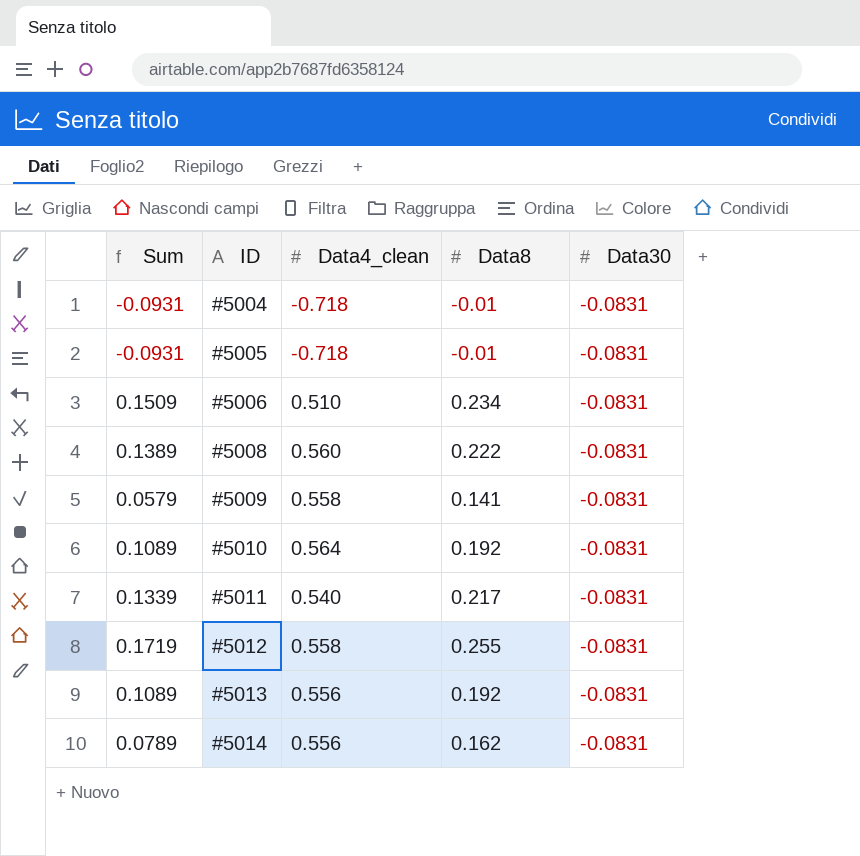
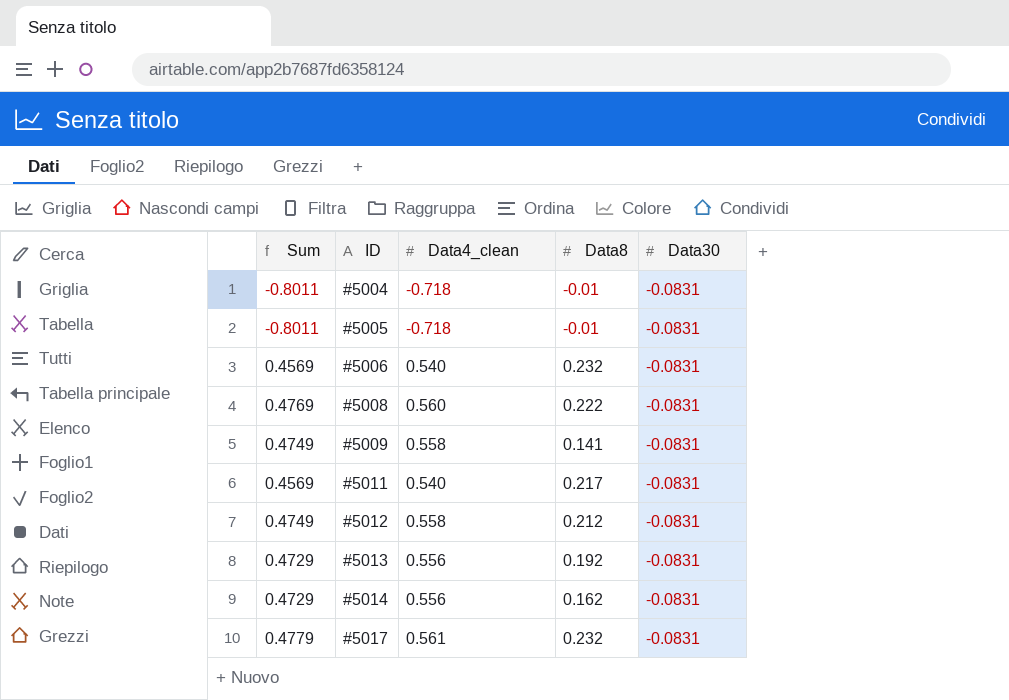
column Sum | formula: [Data8] + [Data30] -> [Data4_clean] + [Data30]
row #5010: 0.1089 | 0.564 | 0.192 | -0.0831 -> none
#5006 | Data4_clean: 0.510 -> 0.540
#5006 | Data8: 0.234 -> 0.232
#5012 | Data8: 0.255 -> 0.212
row #5017: none -> 0.4779 | 0.561 | 0.232 | -0.0831

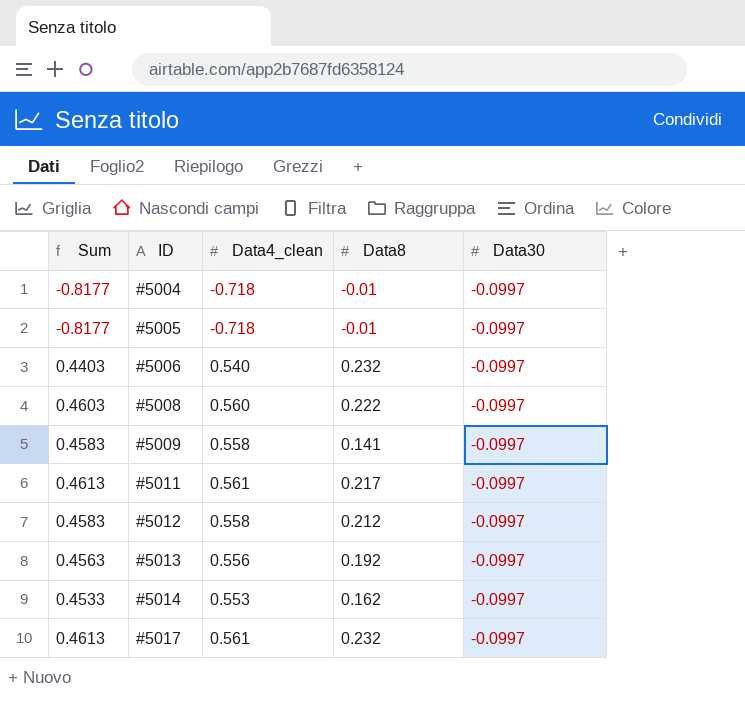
#5004 | Sum: -0.8011 -> -0.8177
#5004 | Data30: -0.0831 -> -0.0997
#5005 | Sum: -0.8011 -> -0.8177
#5005 | Data30: -0.0831 -> -0.0997
#5006 | Sum: 0.4569 -> 0.4403
#5006 | Data30: -0.0831 -> -0.0997
#5008 | Sum: 0.4769 -> 0.4603
#5008 | Data30: -0.0831 -> -0.0997
#5009 | Sum: 0.4749 -> 0.4583
#5009 | Data30: -0.0831 -> -0.0997
#5011 | Sum: 0.4569 -> 0.4613
#5011 | Data4_clean: 0.540 -> 0.561
#5011 | Data30: -0.0831 -> -0.0997
#5012 | Sum: 0.4749 -> 0.4583
#5012 | Data30: -0.0831 -> -0.0997
#5013 | Sum: 0.4729 -> 0.4563
#5013 | Data30: -0.0831 -> -0.0997
#5014 | Sum: 0.4729 -> 0.4533
#5014 | Data4_clean: 0.556 -> 0.553
#5014 | Data30: -0.0831 -> -0.0997
#5017 | Sum: 0.4779 -> 0.4613
#5017 | Data30: -0.0831 -> -0.0997

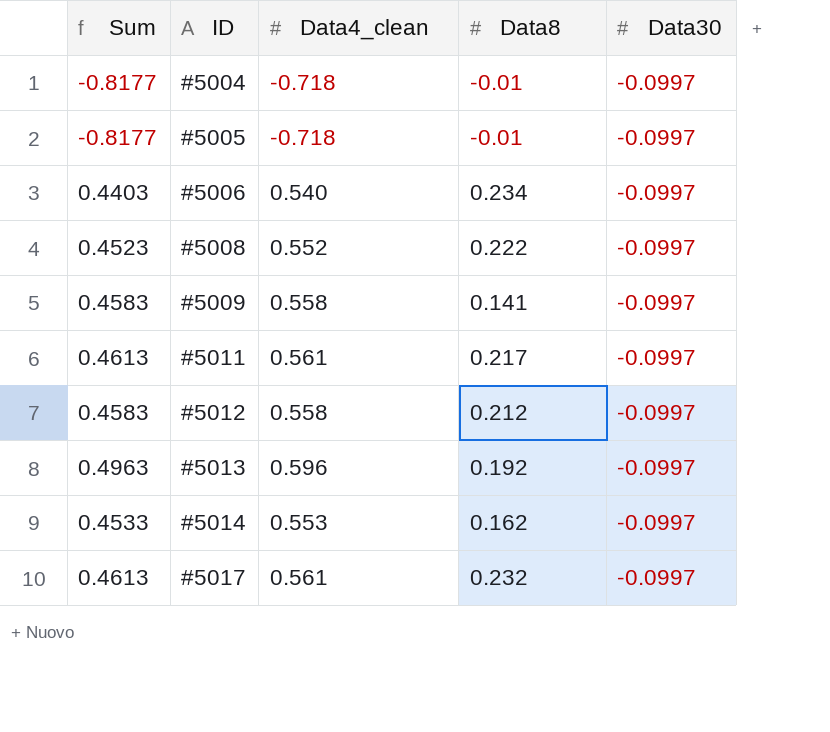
#5006 | Data8: 0.232 -> 0.234
#5008 | Sum: 0.4603 -> 0.4523
#5008 | Data4_clean: 0.560 -> 0.552
#5013 | Sum: 0.4563 -> 0.4963
#5013 | Data4_clean: 0.556 -> 0.596

